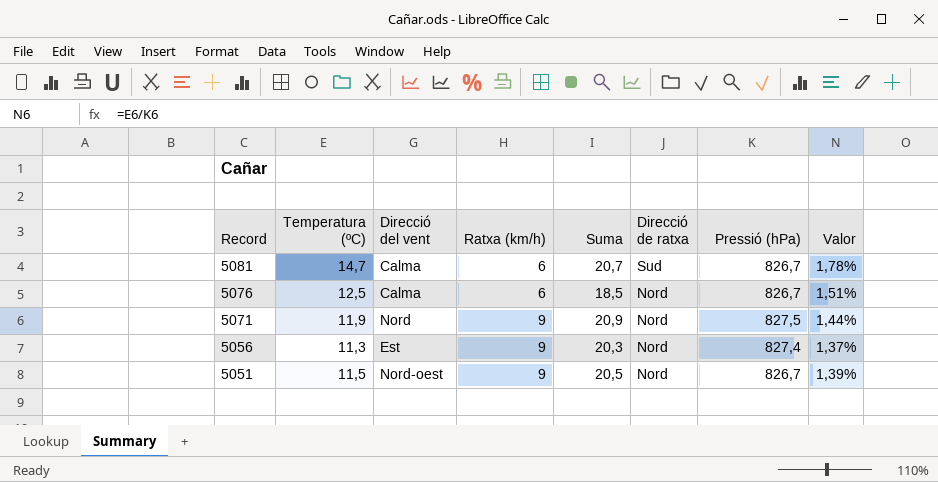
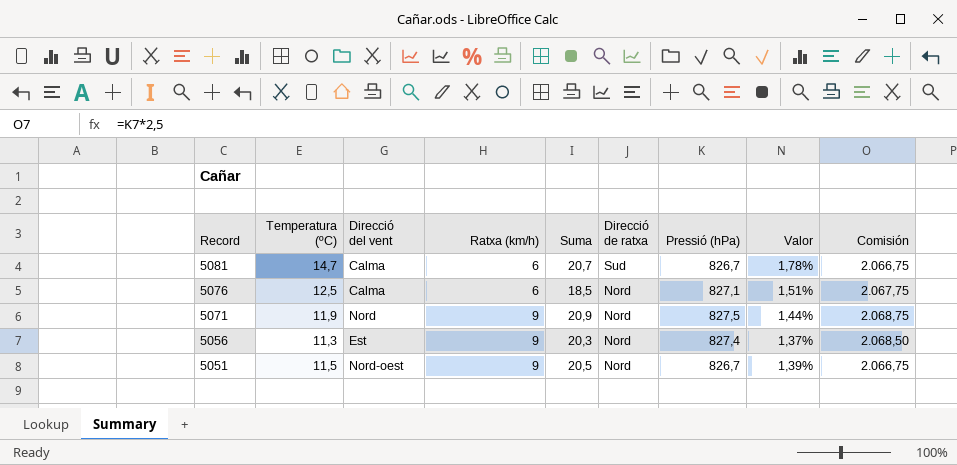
column Comisión | formula: none -> [Pressió (hPa)] * 2,5
5076 | Pressió (hPa): 826,7 -> 827,1

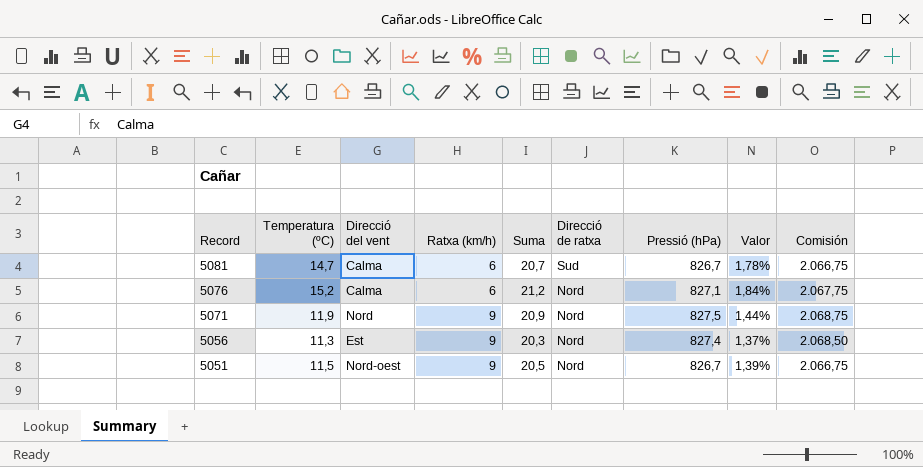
5076 | Temperatura (ºC): 12,5 -> 15,2
5076 | Suma: 18,5 -> 21,2
5076 | Valor: 1,51% -> 1,84%

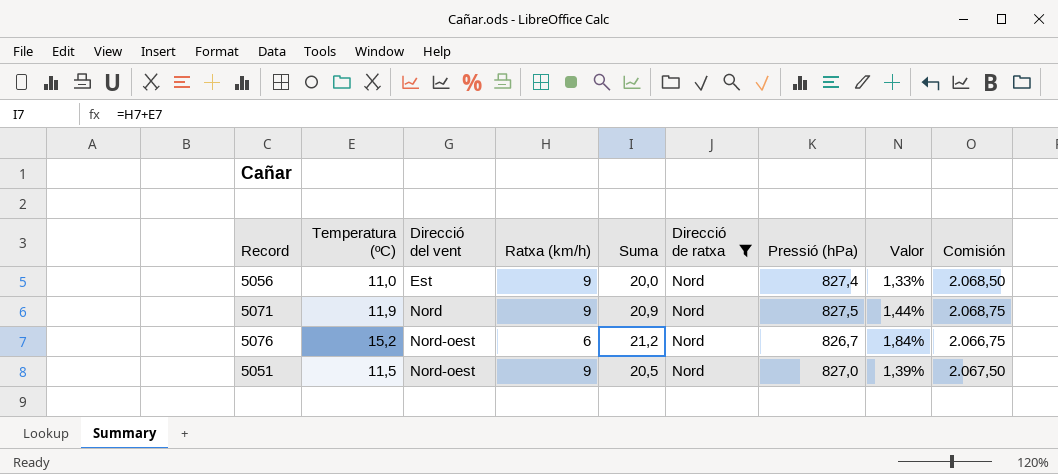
filter: none -> Direcció de ratxa = Nord
row order: Record descending -> Direcció del vent ascending
5056 | Temperatura (ºC): 11,3 -> 11,0
5056 | Suma: 20,3 -> 20,0
5056 | Valor: 1,37% -> 1,33%
5076 | Direcció del vent: Calma -> Nord-oest
5076 | Pressió (hPa): 827,1 -> 826,7
5076 | Comisión: 2.067,75 -> 2.066,75
5051 | Pressió (hPa): 826,7 -> 827,0
5051 | Comisión: 2.066,75 -> 2.067,50

